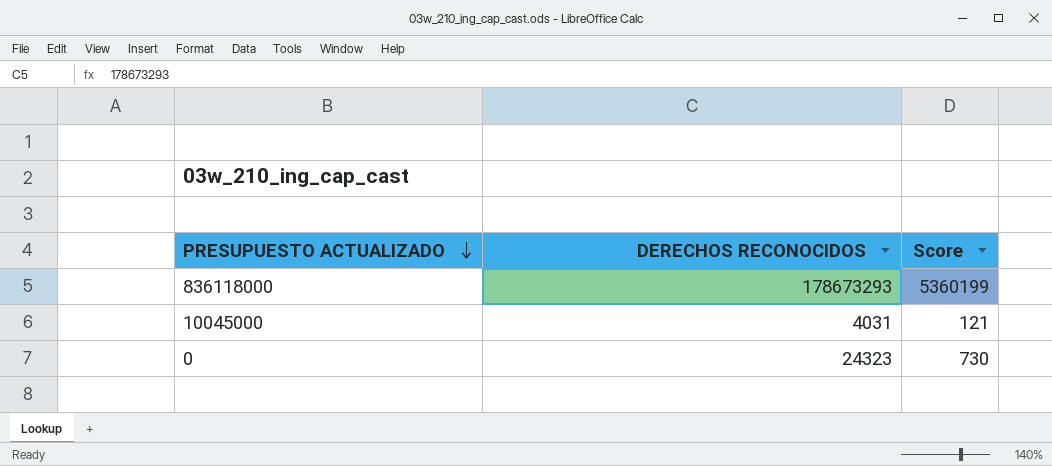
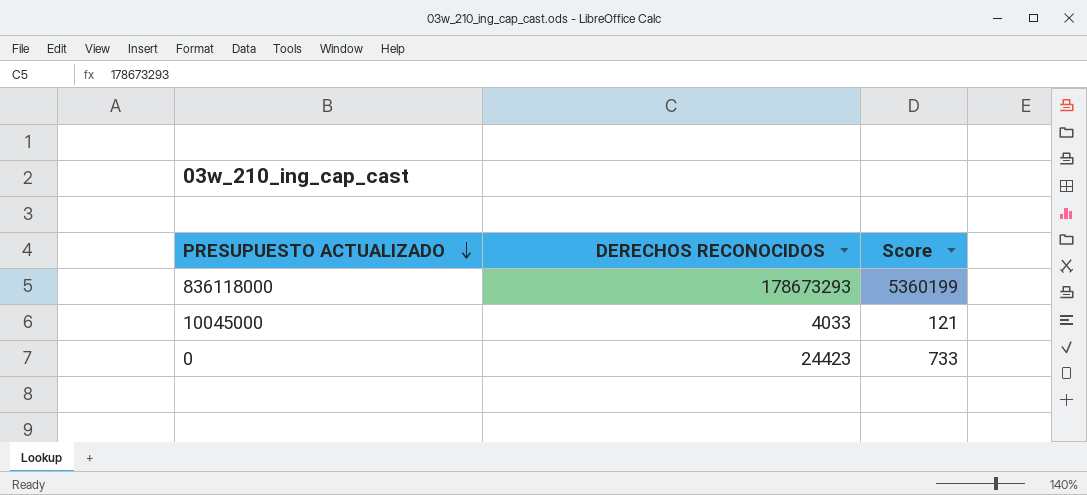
10045000 | DERECHOS RECONOCIDOS: 4031 -> 4033
0 | DERECHOS RECONOCIDOS: 24323 -> 24423
0 | Score: 730 -> 733

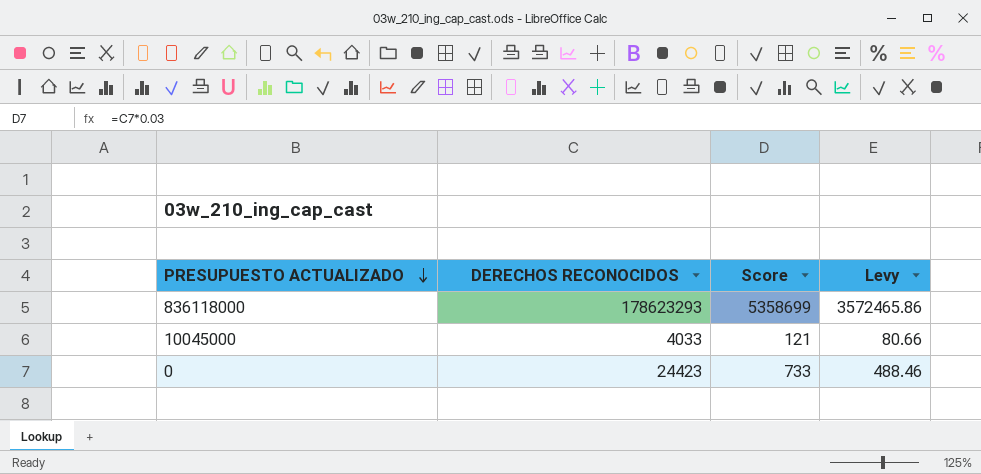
column Levy | formula: none -> [DERECHOS RECONOCIDOS] * 0.02
836118000 | DERECHOS RECONOCIDOS: 178673293 -> 178623293
836118000 | Score: 5360199 -> 5358699

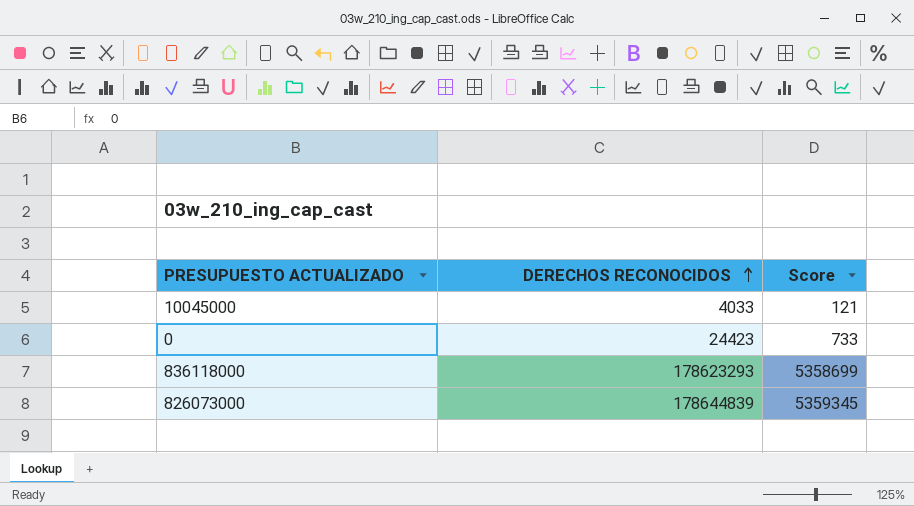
row order: PRESUPUESTO ACTUALIZADO descending -> DERECHOS RECONOCIDOS ascending
column Levy | formula: [DERECHOS RECONOCIDOS] * 0.02 -> none
row 826073000: none -> 178644839 | 5359345

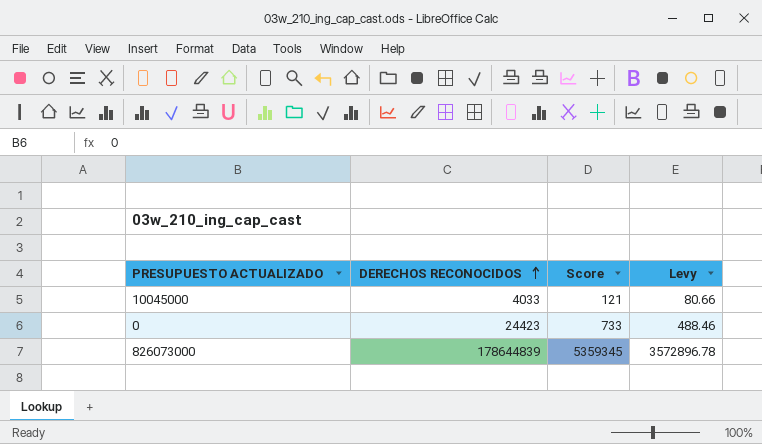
column Levy | formula: none -> [DERECHOS RECONOCIDOS] * 0.02
row 836118000: 178623293 | 5358699 -> none

